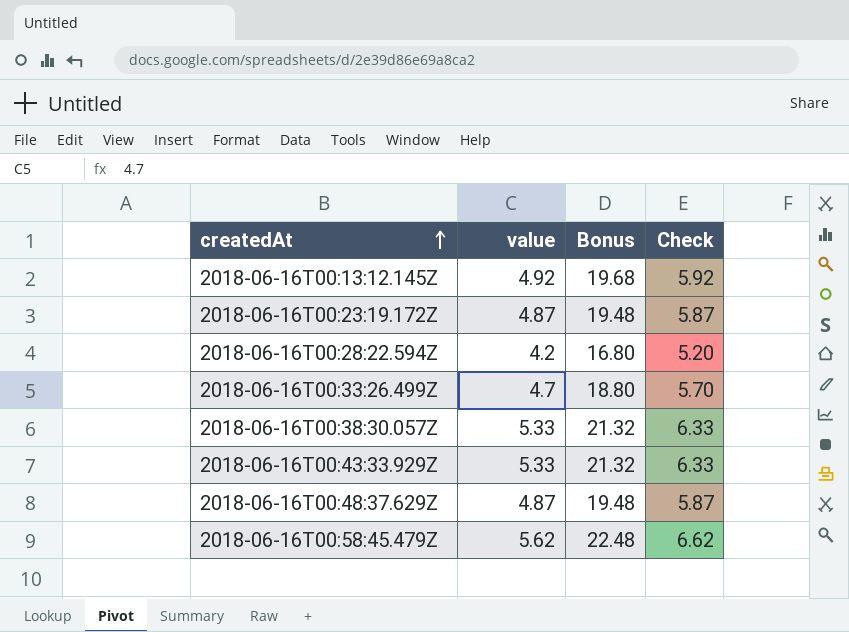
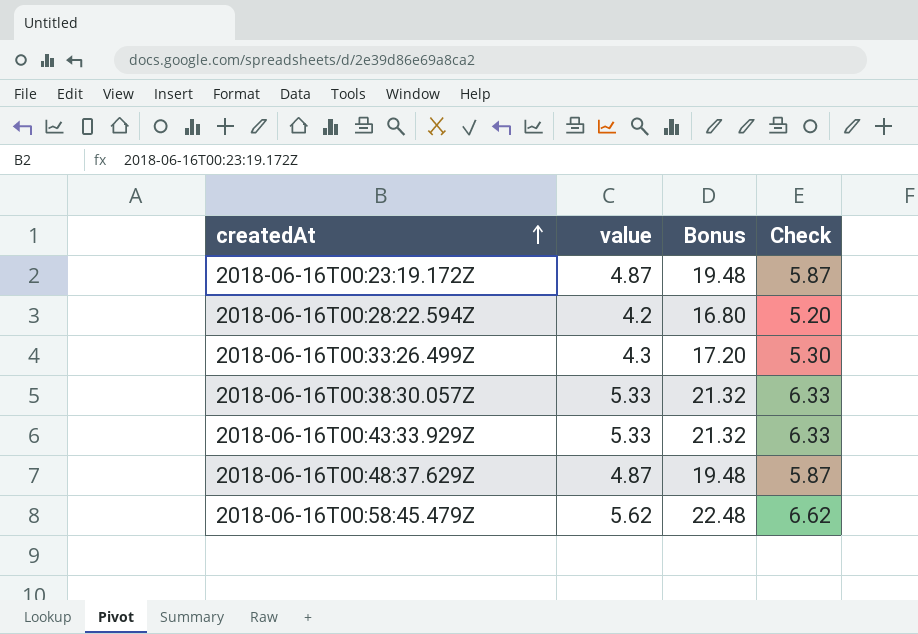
row 2018-06-16T00:13:12.145Z: 4.92 | 19.68 | 5.92 -> none
2018-06-16T00:33:26.499Z | value: 4.7 -> 4.3
2018-06-16T00:33:26.499Z | Bonus: 18.80 -> 17.20
2018-06-16T00:33:26.499Z | Check: 5.70 -> 5.30

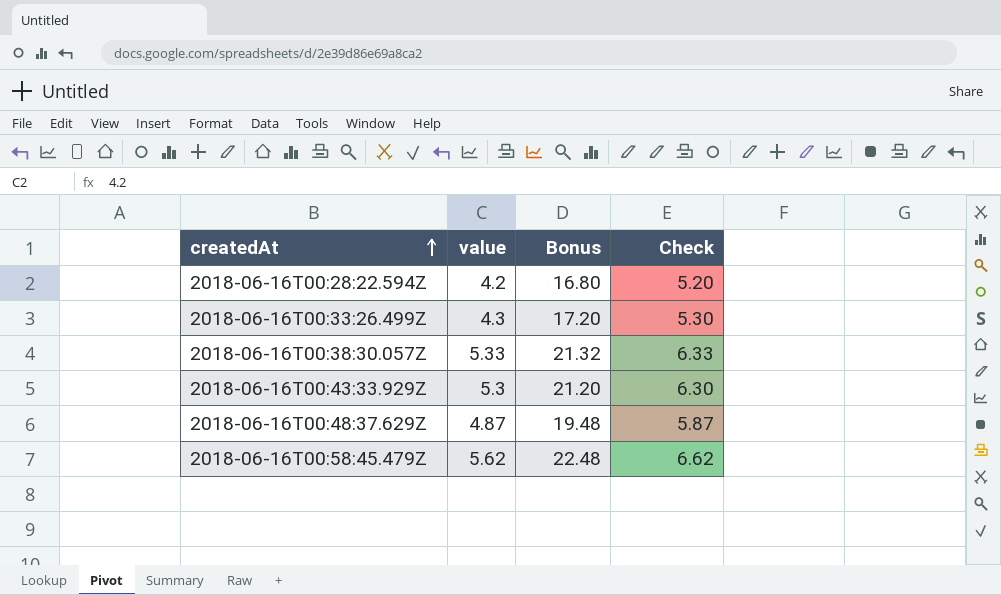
row 2018-06-16T00:23:19.172Z: 4.87 | 19.48 | 5.87 -> none
2018-06-16T00:43:33.929Z | value: 5.33 -> 5.3
2018-06-16T00:43:33.929Z | Bonus: 21.32 -> 21.20
2018-06-16T00:43:33.929Z | Check: 6.33 -> 6.30

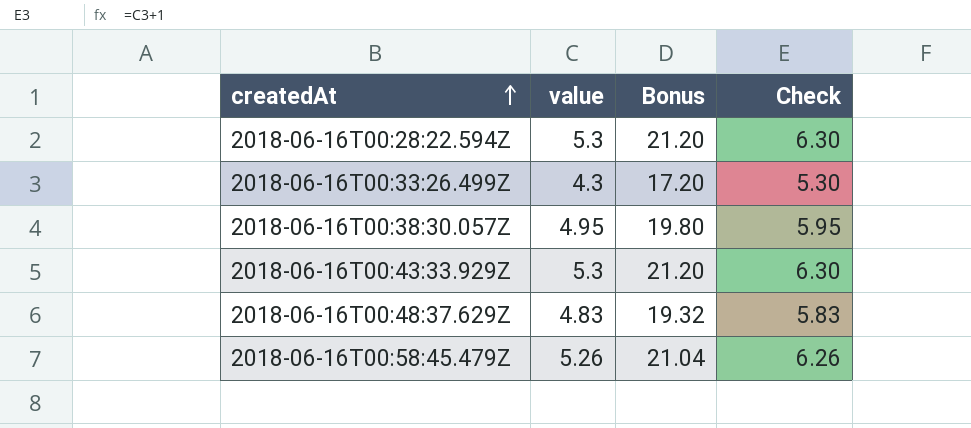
2018-06-16T00:28:22.594Z | value: 4.2 -> 5.3
2018-06-16T00:28:22.594Z | Bonus: 16.80 -> 21.20
2018-06-16T00:28:22.594Z | Check: 5.20 -> 6.30
2018-06-16T00:38:30.057Z | value: 5.33 -> 4.95
2018-06-16T00:38:30.057Z | Bonus: 21.32 -> 19.80
2018-06-16T00:38:30.057Z | Check: 6.33 -> 5.95
2018-06-16T00:48:37.629Z | value: 4.87 -> 4.83
2018-06-16T00:48:37.629Z | Bonus: 19.48 -> 19.32
2018-06-16T00:48:37.629Z | Check: 5.87 -> 5.83
2018-06-16T00:58:45.479Z | value: 5.62 -> 5.26
2018-06-16T00:58:45.479Z | Bonus: 22.48 -> 21.04
2018-06-16T00:58:45.479Z | Check: 6.62 -> 6.26

